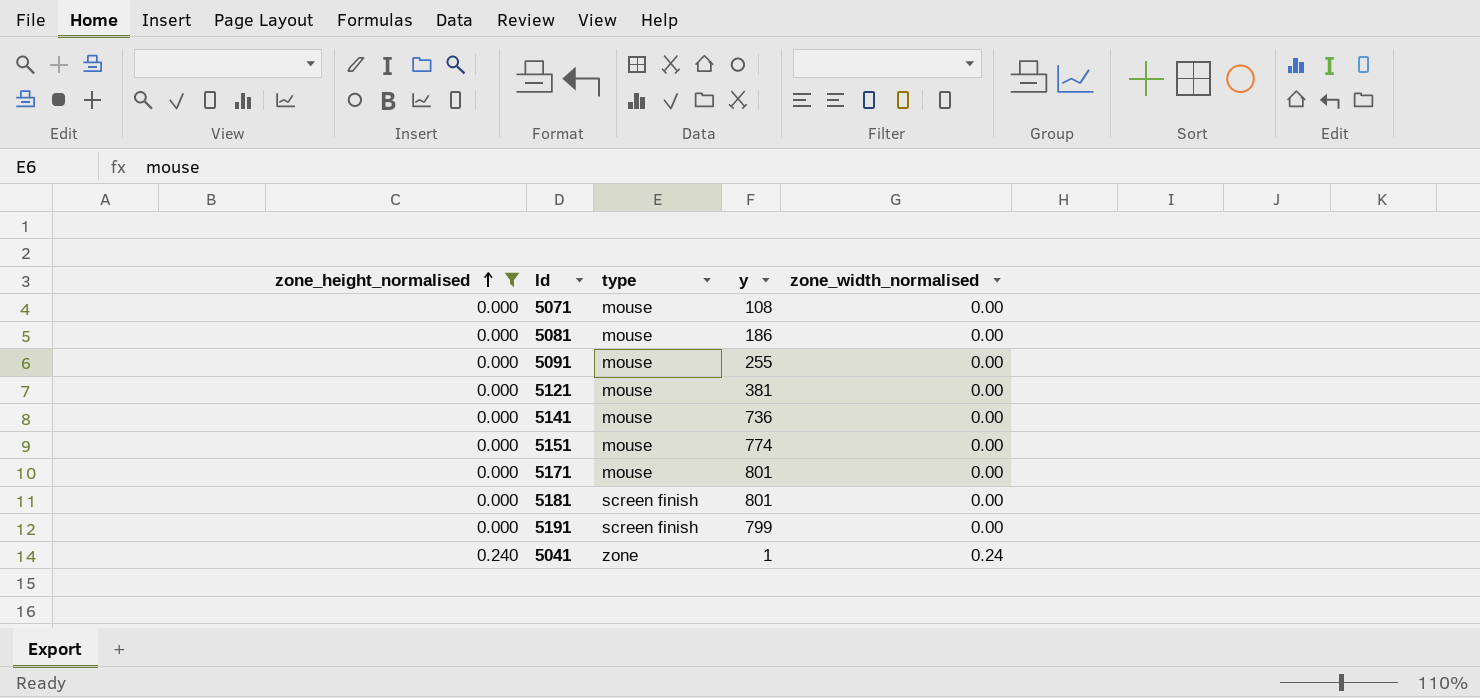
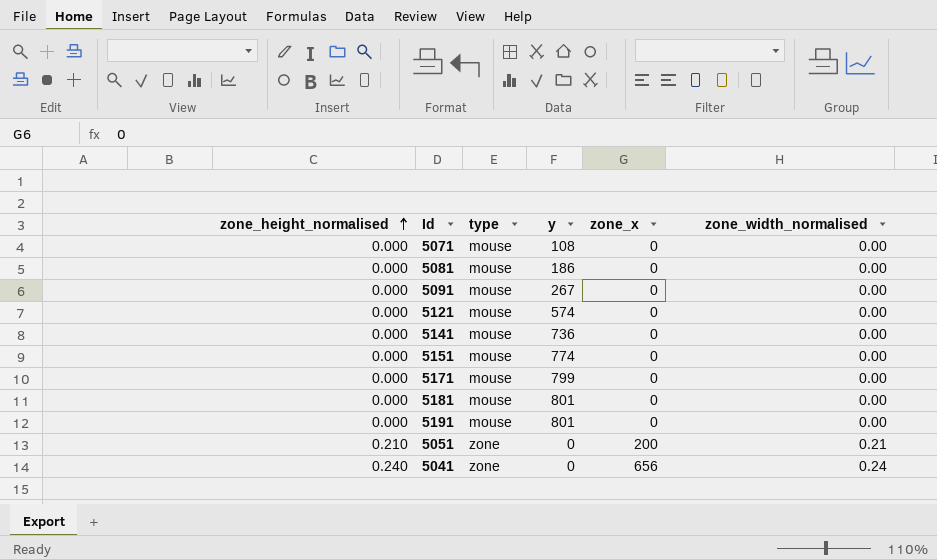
filter: zone_height_normalised != 0.210 -> none
column zone_x | position: none -> 5
5091 | y: 255 -> 267
5121 | y: 381 -> 574
5171 | y: 801 -> 799
5181 | type: screen finish -> mouse
5191 | type: screen finish -> mouse
5191 | y: 799 -> 801
5041 | y: 1 -> 0

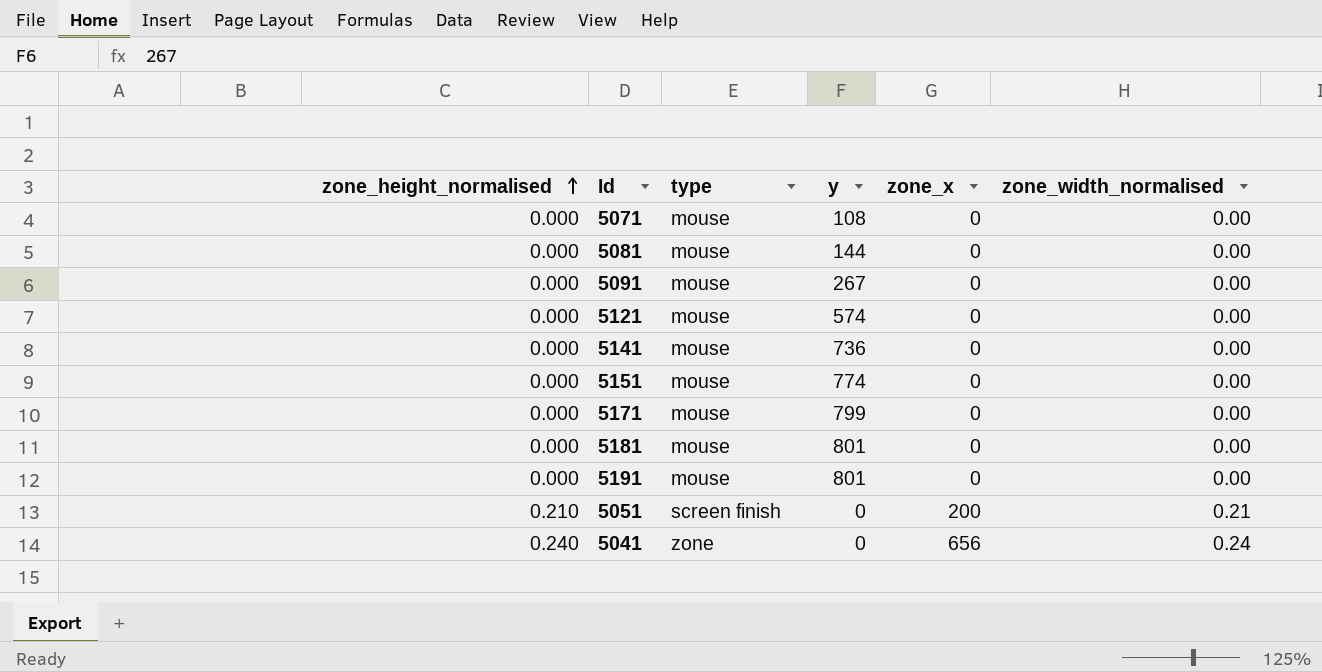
5081 | y: 186 -> 144
5051 | type: zone -> screen finish

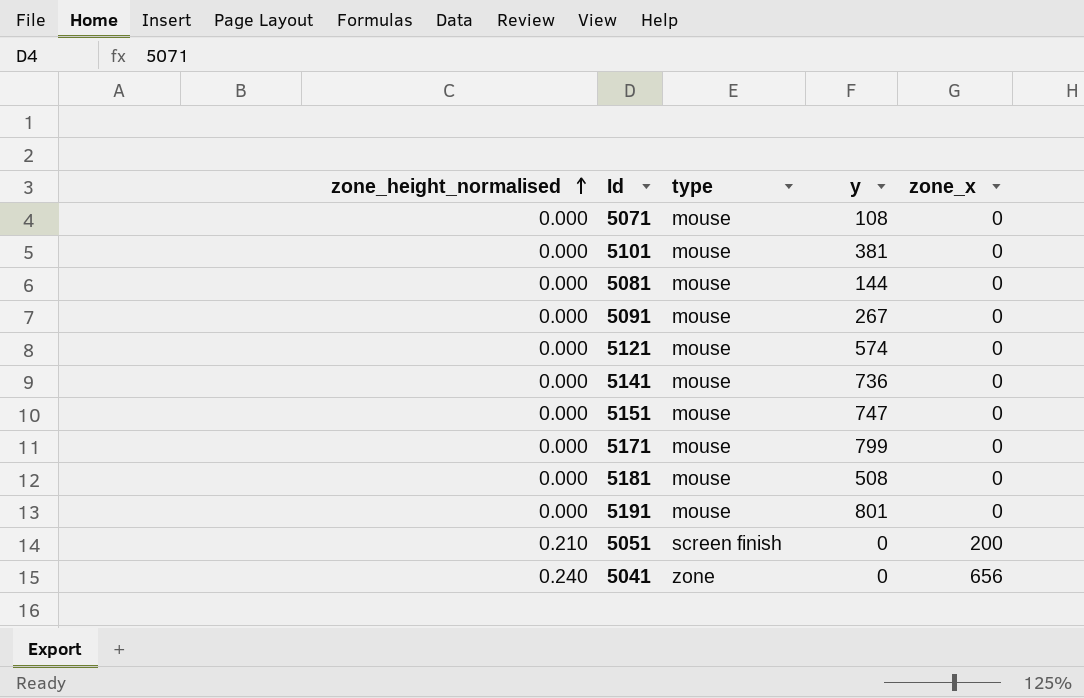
column zone_width_normalised | position: 6 -> none
row 5101: none -> 0.000 | mouse | 381 | 0
5151 | y: 774 -> 747
5181 | y: 801 -> 508

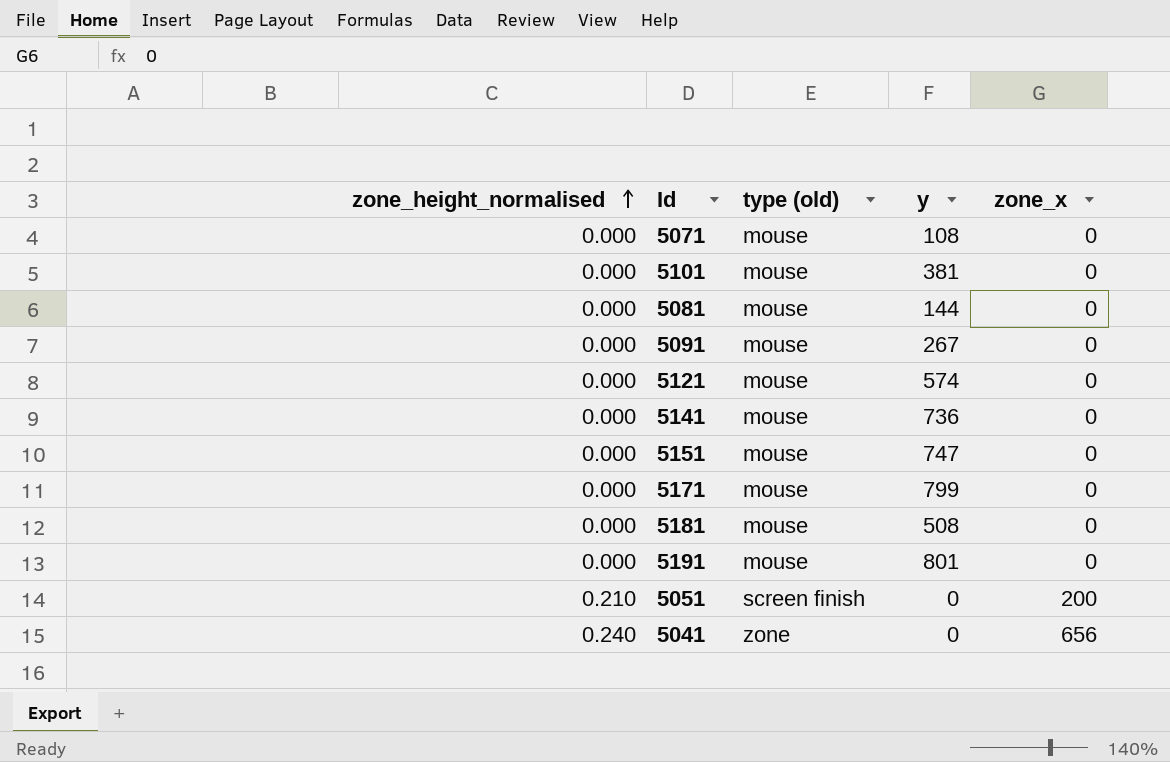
column name: type -> type (old)

